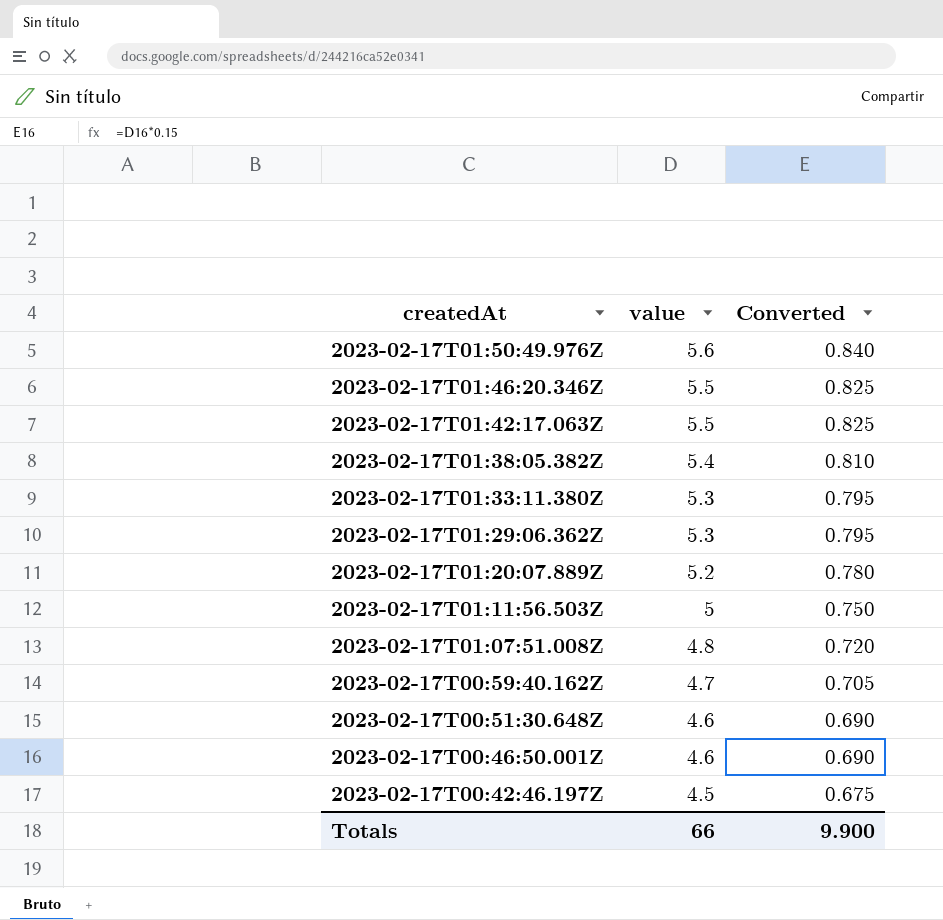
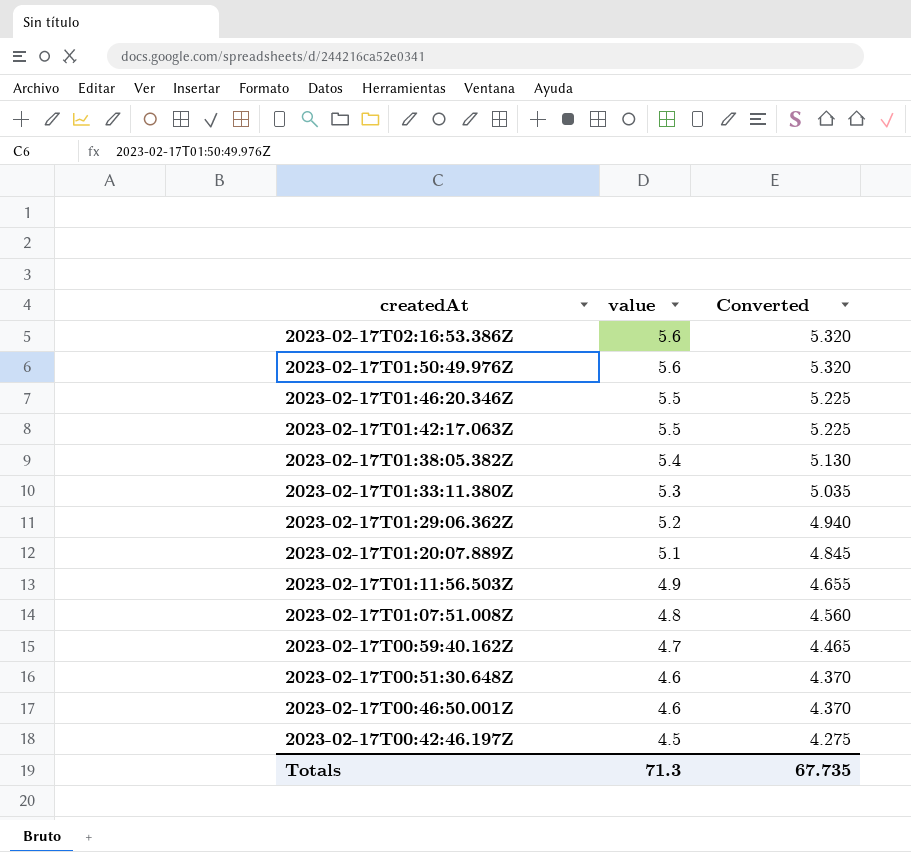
column Converted | formula: [value] * 0.15 -> [value] * 0.95
row 2023-02-17T02:16:53.386Z: none -> 5.6 | 5.320
2023-02-17T01:29:06.362Z | value: 5.3 -> 5.2
2023-02-17T01:20:07.889Z | value: 5.2 -> 5.1
2023-02-17T01:11:56.503Z | value: 5 -> 4.9
Totals | value: 66 -> 71.3
Totals | Converted: 9.900 -> 67.735

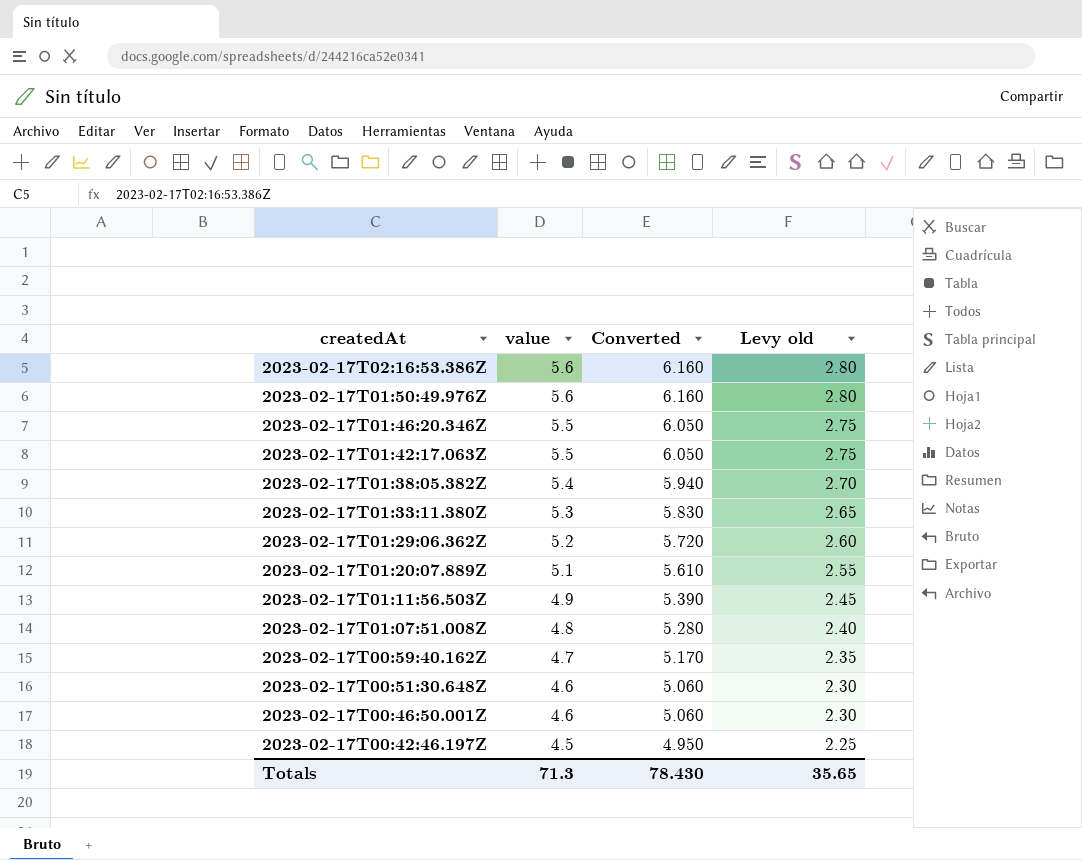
column Converted | formula: [value] * 0.95 -> [value] * 1.1
column Levy old | formula: none -> [value] * 0.5
Totals | Converted: 67.735 -> 78.430

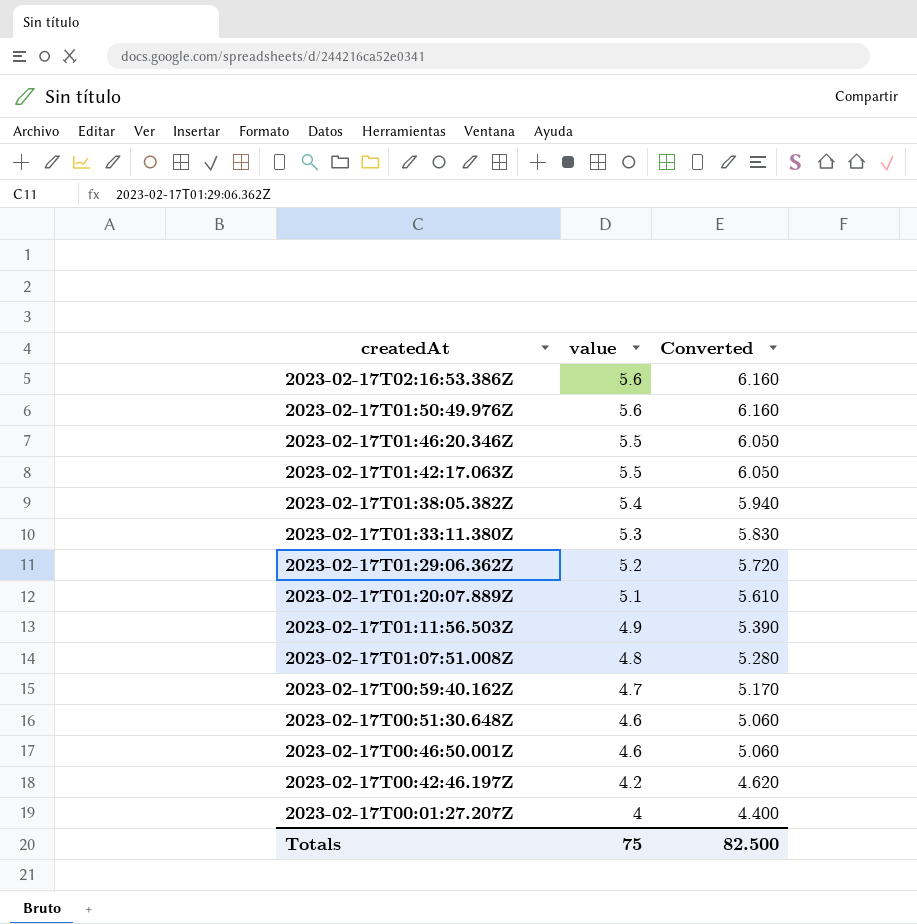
column Levy old | formula: [value] * 0.5 -> none
2023-02-17T00:42:46.197Z | value: 4.5 -> 4.2
2023-02-17T00:42:46.197Z | Converted: 4.950 -> 4.620
row 2023-02-17T00:01:27.207Z: none -> 4 | 4.400
Totals | value: 71.3 -> 75
Totals | Converted: 78.430 -> 82.500

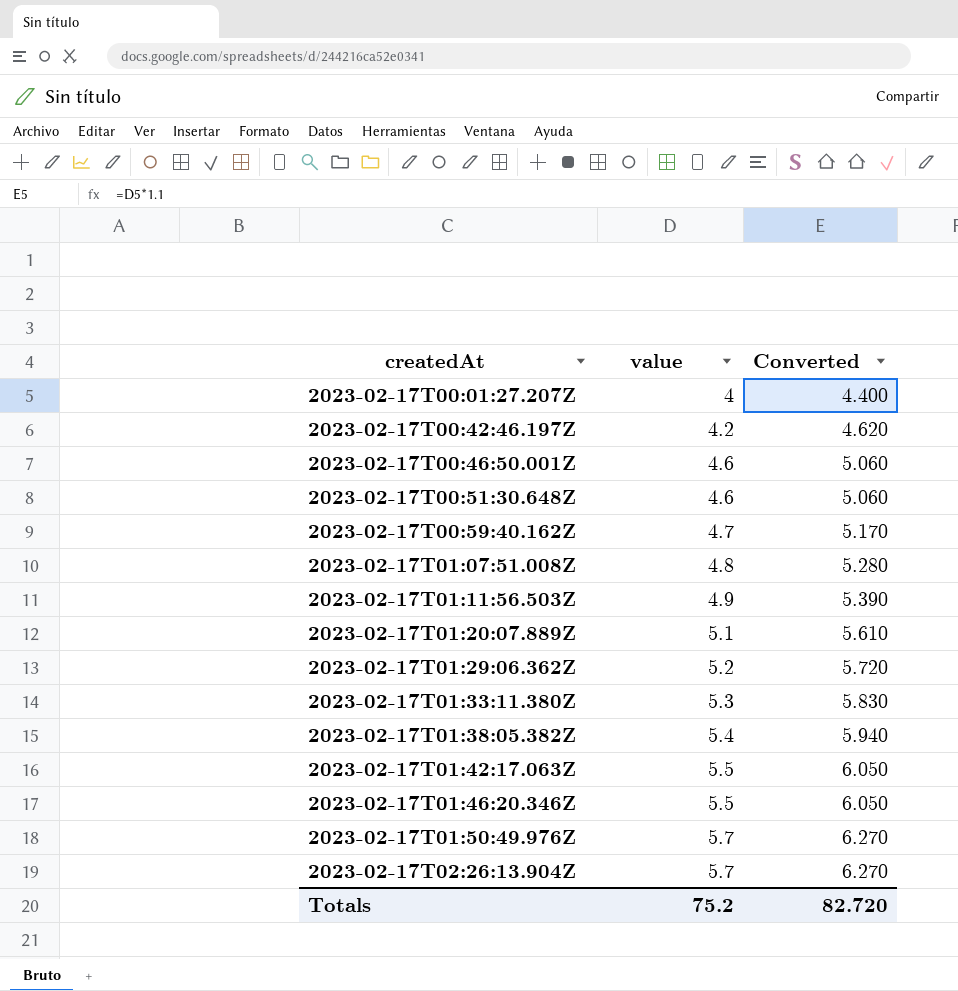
row order: createdAt descending -> createdAt ascending
row 2023-02-17T02:16:53.386Z: 5.6 | 6.160 -> none
2023-02-17T01:50:49.976Z | value: 5.6 -> 5.7
2023-02-17T01:50:49.976Z | Converted: 6.160 -> 6.270
row 2023-02-17T02:26:13.904Z: none -> 5.7 | 6.270
Totals | value: 75 -> 75.2
Totals | Converted: 82.500 -> 82.720

